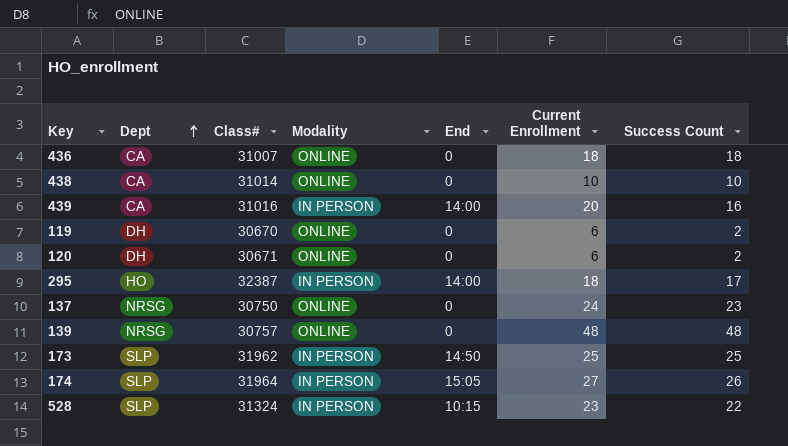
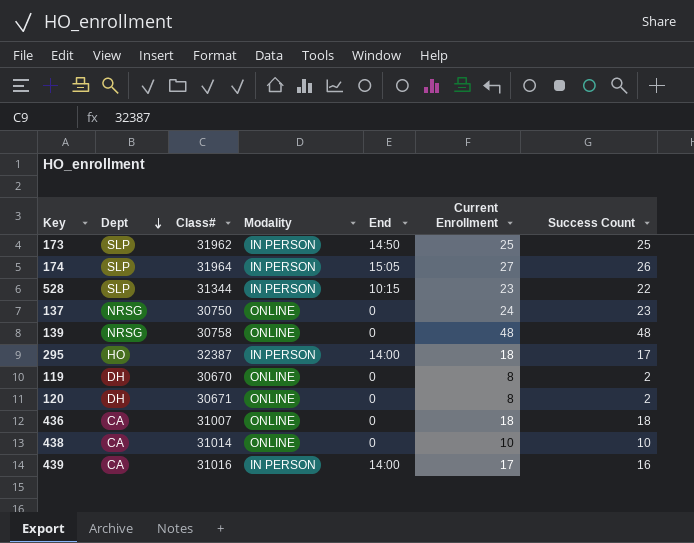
row order: Dept ascending -> Dept descending
528 | Class#: 31324 -> 31344
139 | Class#: 30757 -> 30758
119 | Current Enrollment: 6 -> 8
120 | Current Enrollment: 6 -> 8
439 | Current Enrollment: 20 -> 17

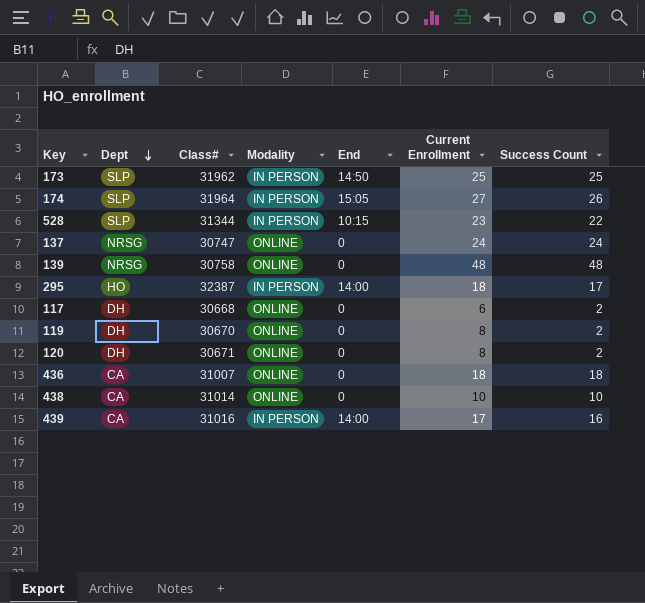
137 | Class#: 30750 -> 30747
137 | Success Count: 23 -> 24
row 117: none -> DH | 30668 | ONLINE | 0 | 6 | 2

